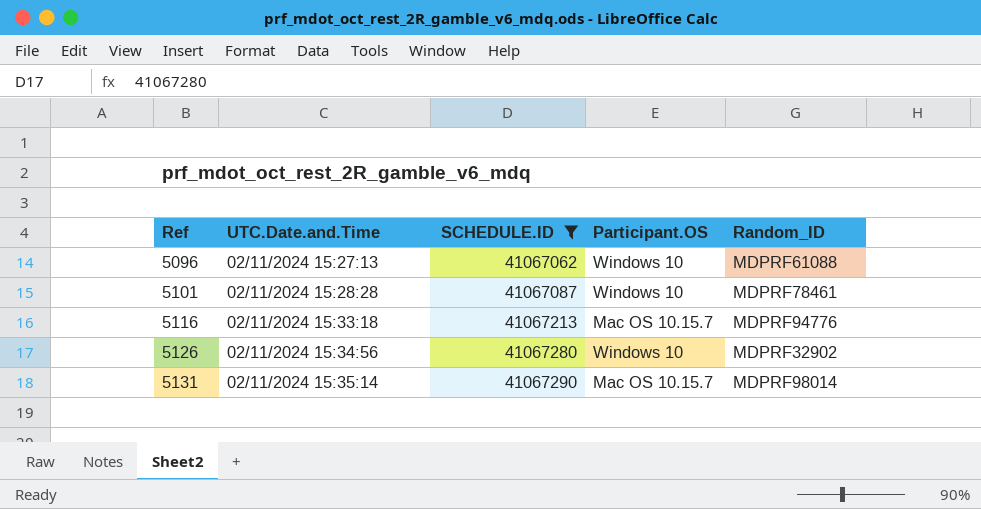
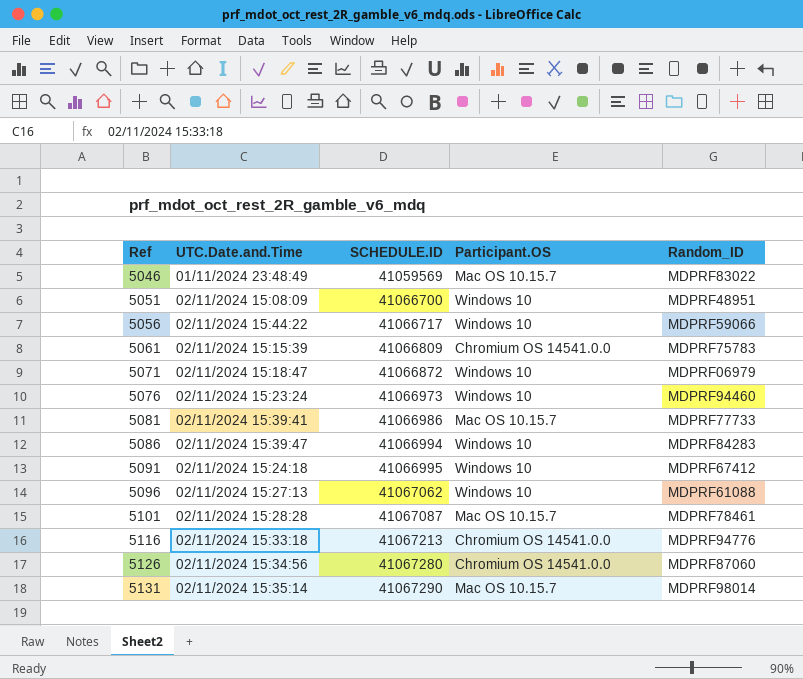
filter: SCHEDULE.ID >= 41067062 -> none
5101 | Participant.OS: Windows 10 -> Mac OS 10.15.7
5116 | Participant.OS: Mac OS 10.15.7 -> Chromium OS 14541.0.0
5126 | Participant.OS: Windows 10 -> Chromium OS 14541.0.0
5126 | Random_ID: MDPRF32902 -> MDPRF87060

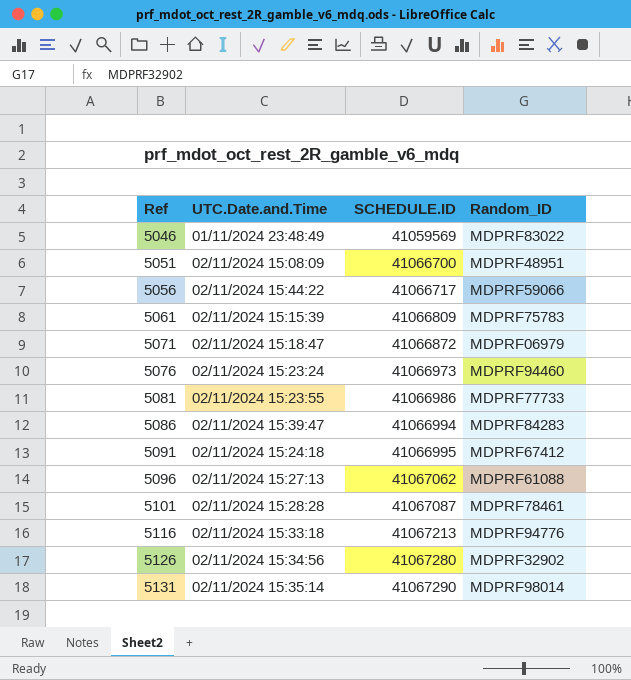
column Participant.OS | position: 4 -> none
5081 | UTC.Date.and.Time: 02/11/2024 15:39:41 -> 02/11/2024 15:23:55
5126 | Random_ID: MDPRF87060 -> MDPRF32902

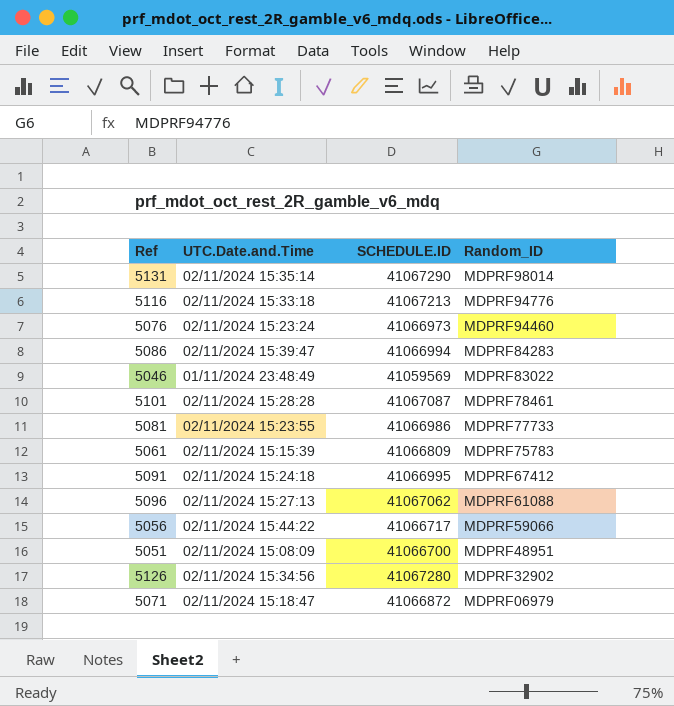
row order: Ref ascending -> Random_ID descending

